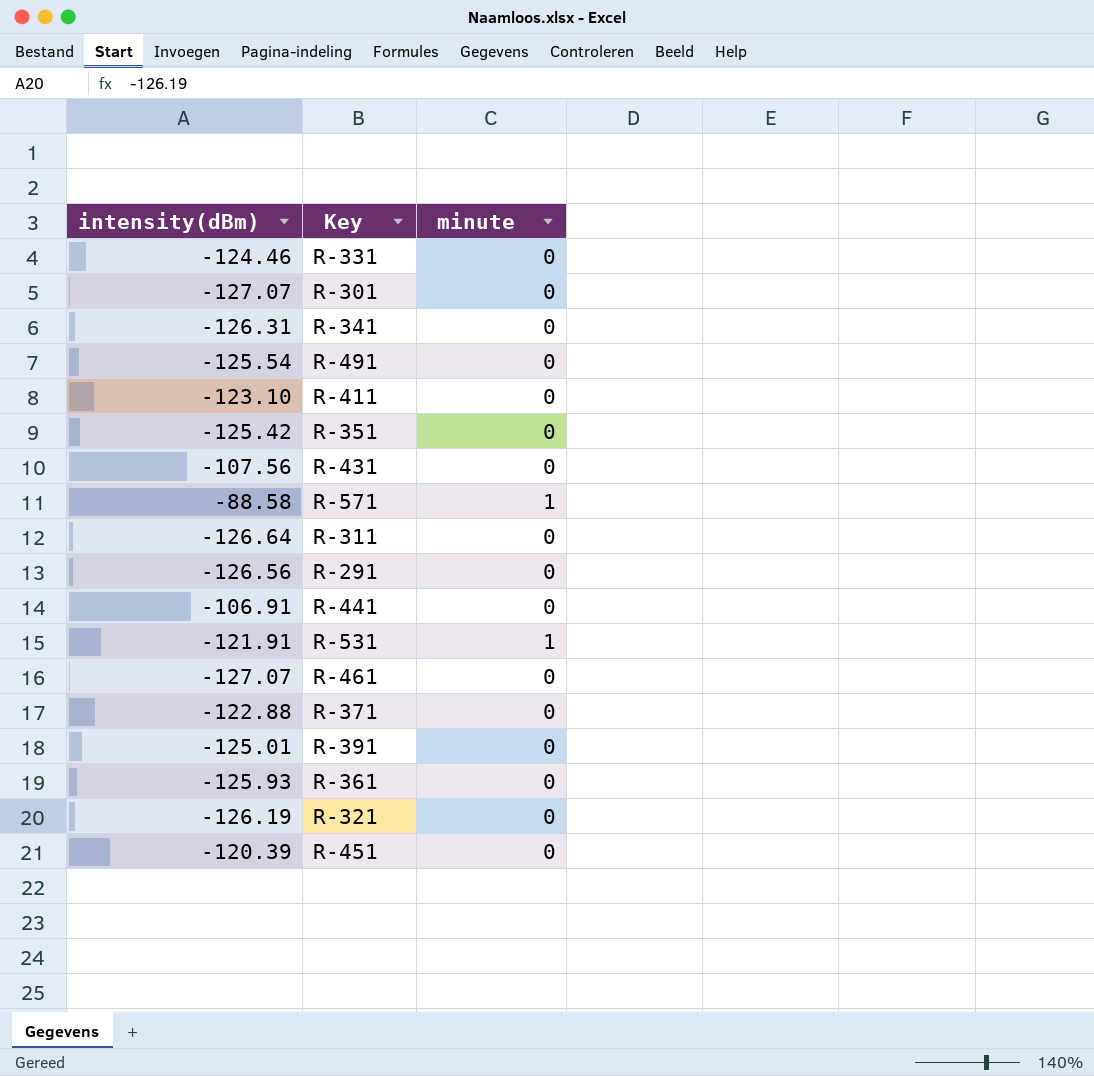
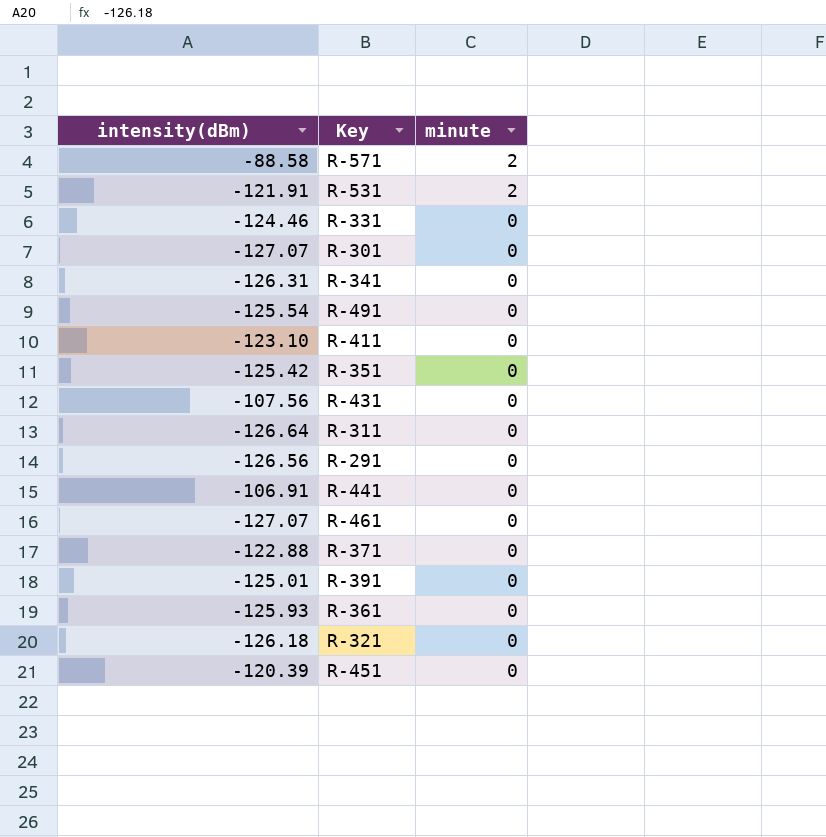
row order: none -> minute descending
R-571 | minute: 1 -> 2
R-531 | minute: 1 -> 2
R-321 | intensity(dBm): -126.19 -> -126.18

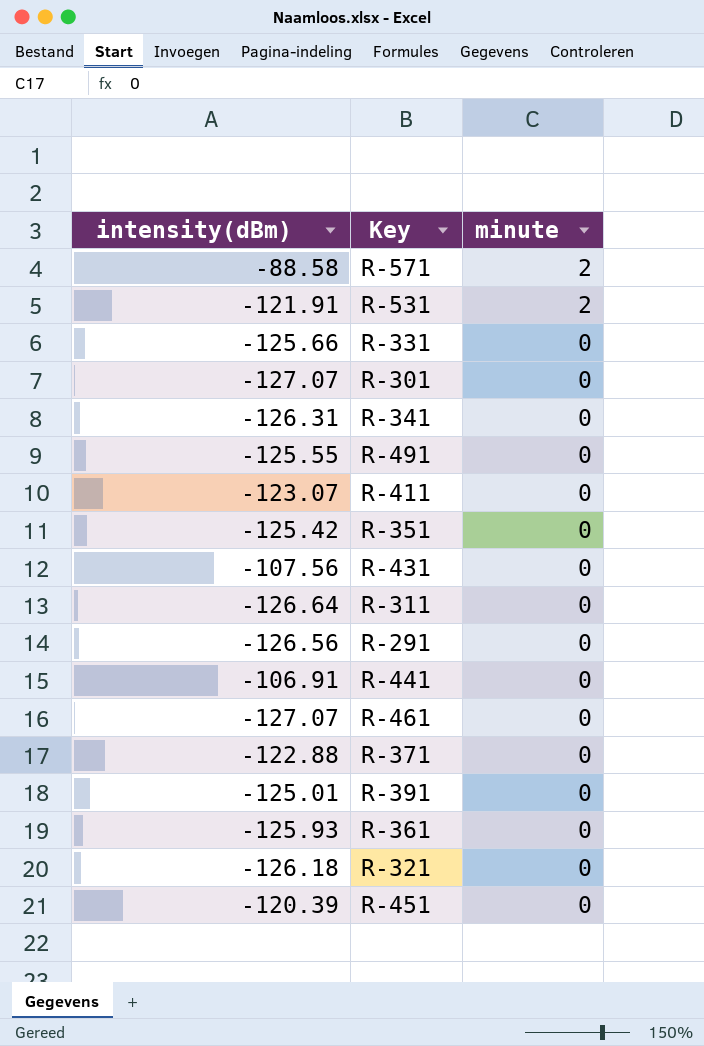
R-331 | intensity(dBm): -124.46 -> -125.66
R-491 | intensity(dBm): -125.54 -> -125.55
R-411 | intensity(dBm): -123.10 -> -123.07

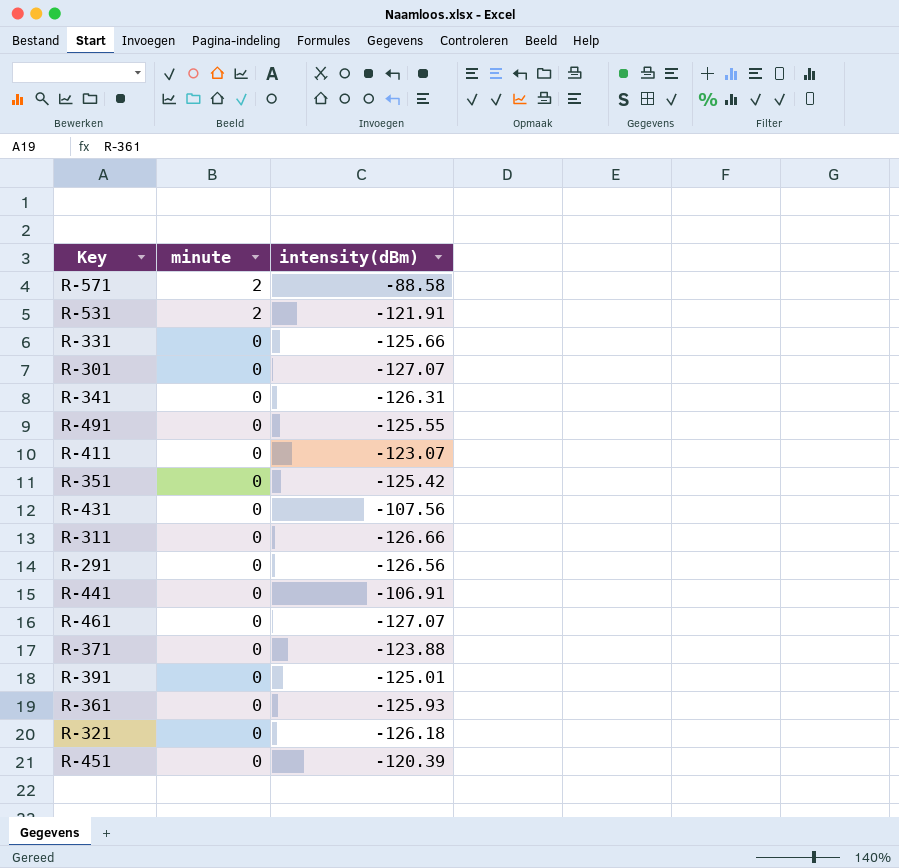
column intensity(dBm) | position: 1 -> 3
R-311 | intensity(dBm): -126.64 -> -126.66
R-371 | intensity(dBm): -122.88 -> -123.88

